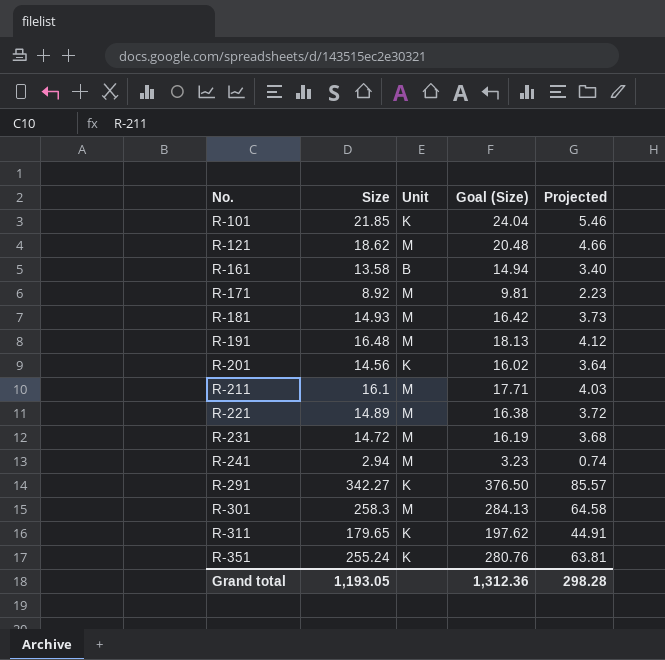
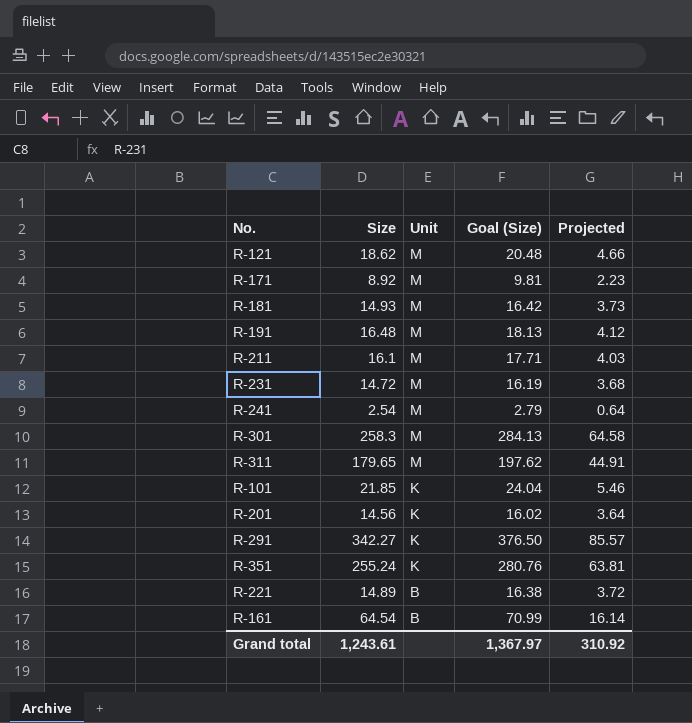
row order: No. ascending -> Unit descending
R-241 | Size: 2.94 -> 2.54
R-241 | Goal (Size): 3.23 -> 2.79
R-241 | Projected: 0.74 -> 0.64
R-311 | Unit: K -> M
R-221 | Unit: M -> B
R-161 | Size: 13.58 -> 64.54
R-161 | Goal (Size): 14.94 -> 70.99
R-161 | Projected: 3.40 -> 16.14
Grand total | Size: 1,193.05 -> 1,243.61
Grand total | Goal (Size): 1,312.36 -> 1,367.97
Grand total | Projected: 298.28 -> 310.92

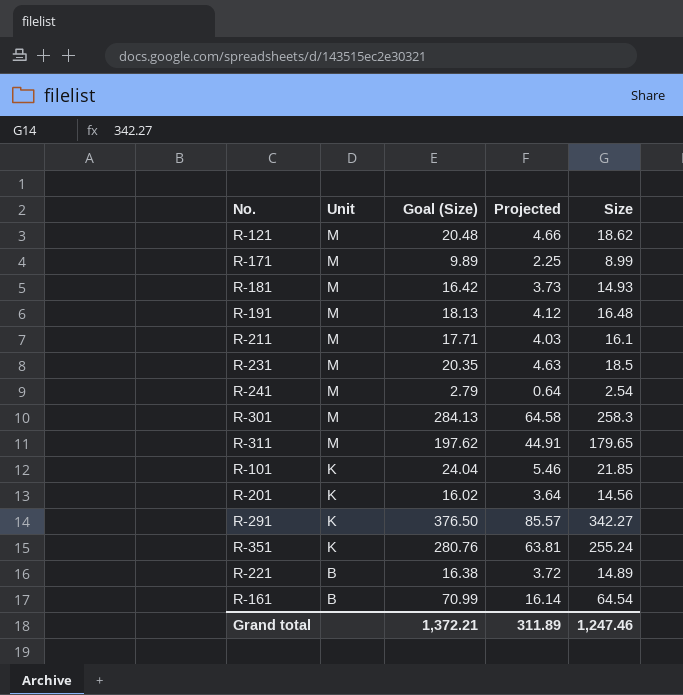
column Size | position: 2 -> 5
R-171 | Goal (Size): 9.81 -> 9.89
R-171 | Projected: 2.23 -> 2.25
R-171 | Size: 8.92 -> 8.99
R-231 | Goal (Size): 16.19 -> 20.35
R-231 | Projected: 3.68 -> 4.63
R-231 | Size: 14.72 -> 18.5
Grand total | Goal (Size): 1,367.97 -> 1,372.21
Grand total | Projected: 310.92 -> 311.89
Grand total | Size: 1,243.61 -> 1,247.46

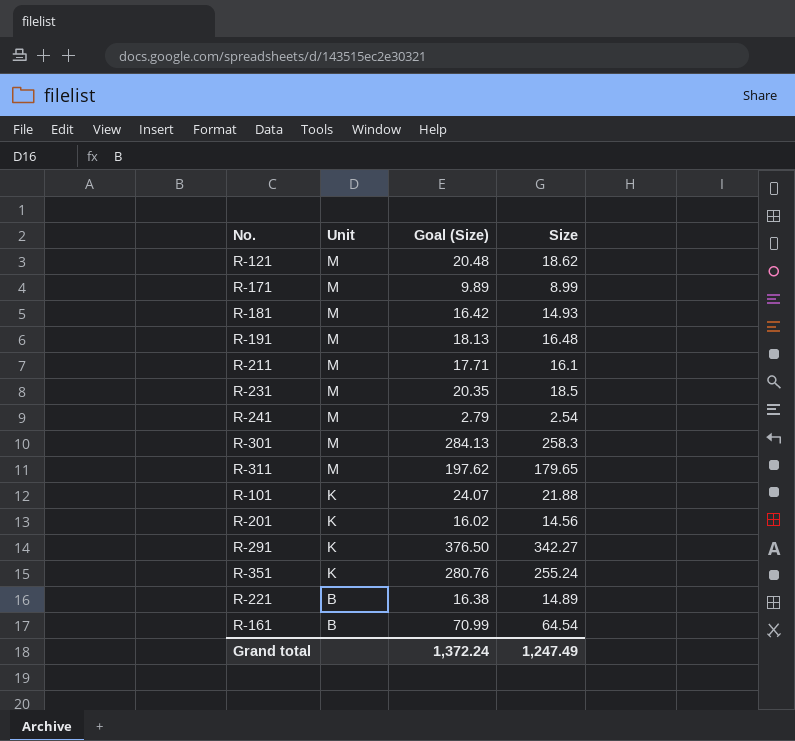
column Projected | formula: [Size] * 0.25 -> none
R-101 | Goal (Size): 24.04 -> 24.07
R-101 | Size: 21.85 -> 21.88
Grand total | Goal (Size): 1,372.21 -> 1,372.24
Grand total | Size: 1,247.46 -> 1,247.49

